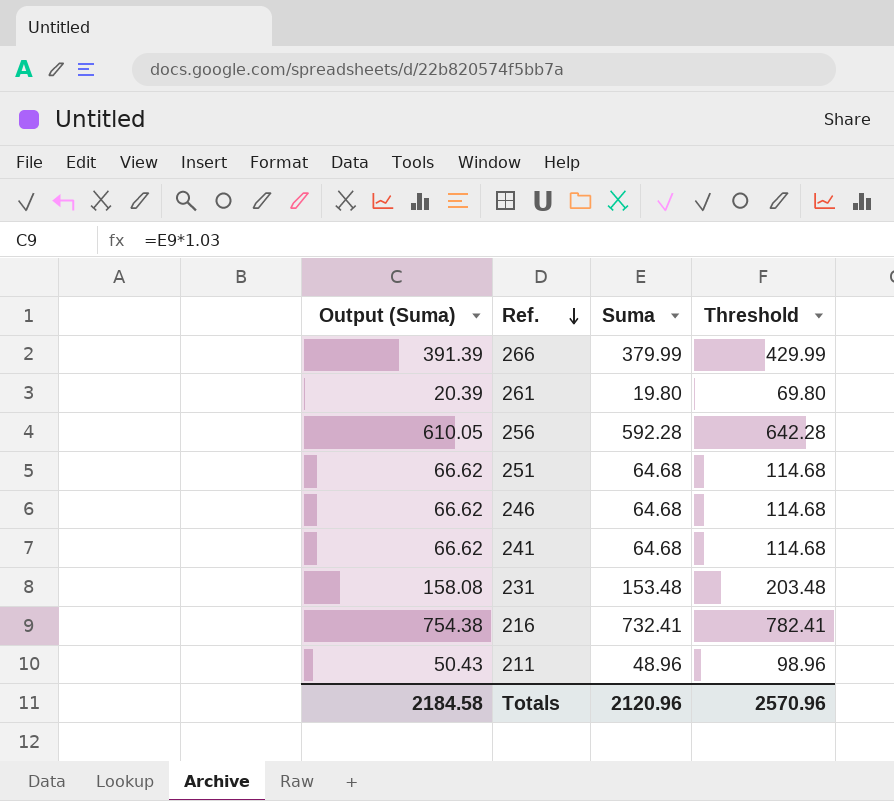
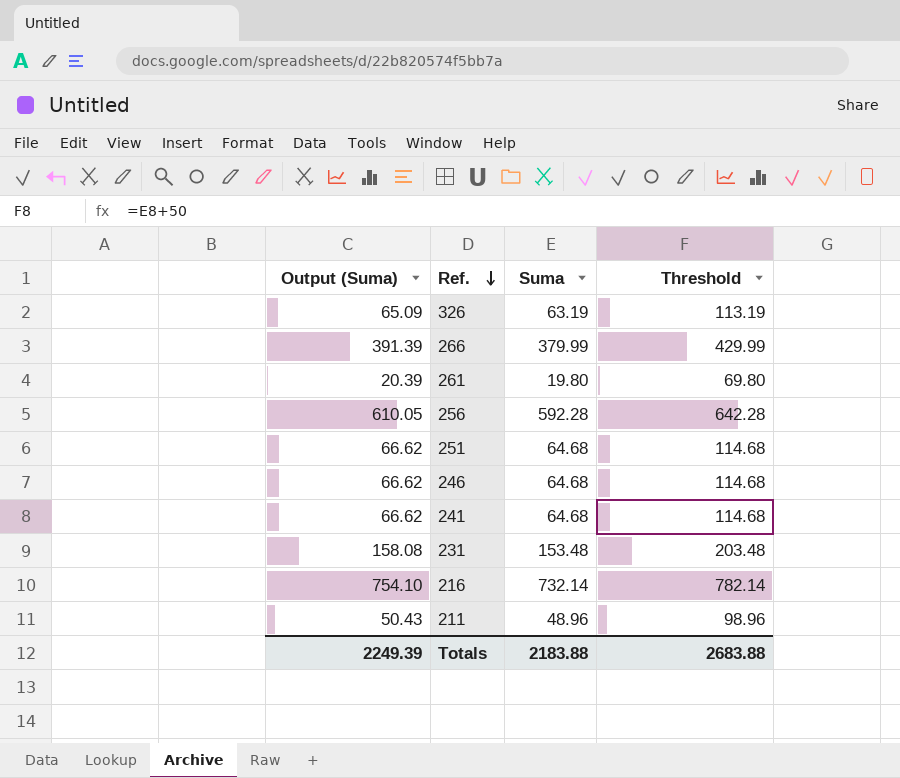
row 326: none -> 65.09 | 63.19 | 113.19
216 | Output (Suma): 754.38 -> 754.10
216 | Suma: 732.41 -> 732.14
216 | Threshold: 782.41 -> 782.14
Totals | Output (Suma): 2184.58 -> 2249.39
Totals | Suma: 2120.96 -> 2183.88
Totals | Threshold: 2570.96 -> 2683.88

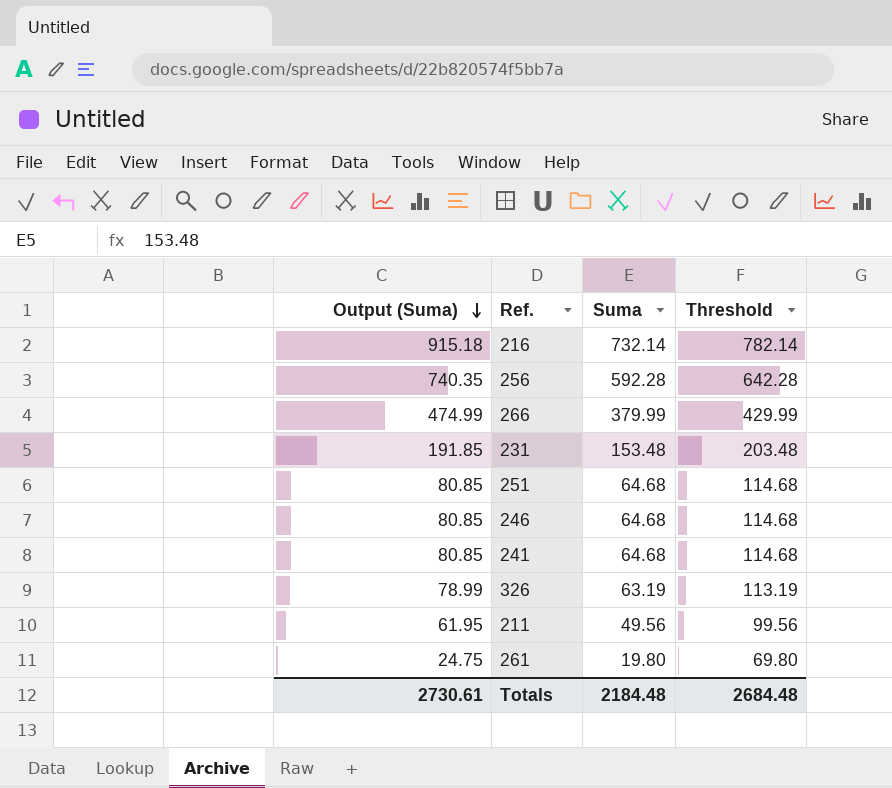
row order: Ref. descending -> Output (Suma) descending
column Output (Suma) | formula: [Suma] * 1.03 -> [Suma] * 1.25
211 | Suma: 48.96 -> 49.56
211 | Threshold: 98.96 -> 99.56
Totals | Output (Suma): 2249.39 -> 2730.61
Totals | Suma: 2183.88 -> 2184.48
Totals | Threshold: 2683.88 -> 2684.48

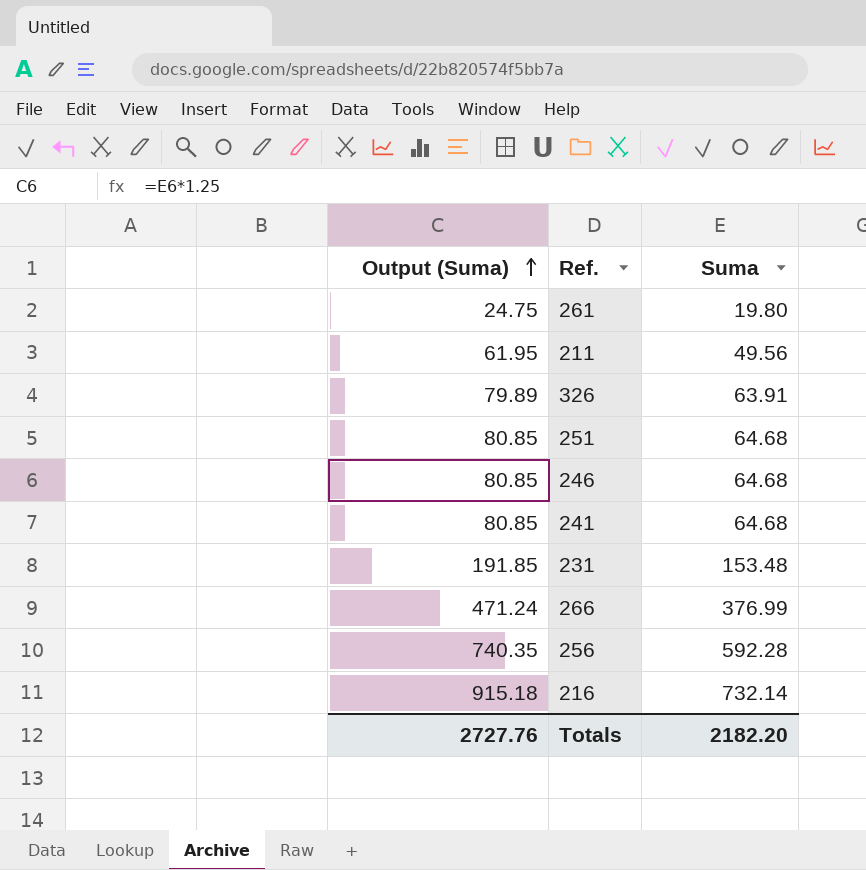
row order: Output (Suma) descending -> Output (Suma) ascending
column Threshold | formula: [Suma] + 50 -> none
326 | Output (Suma): 78.99 -> 79.89
326 | Suma: 63.19 -> 63.91
266 | Output (Suma): 474.99 -> 471.24
266 | Suma: 379.99 -> 376.99
Totals | Output (Suma): 2730.61 -> 2727.76
Totals | Suma: 2184.48 -> 2182.20

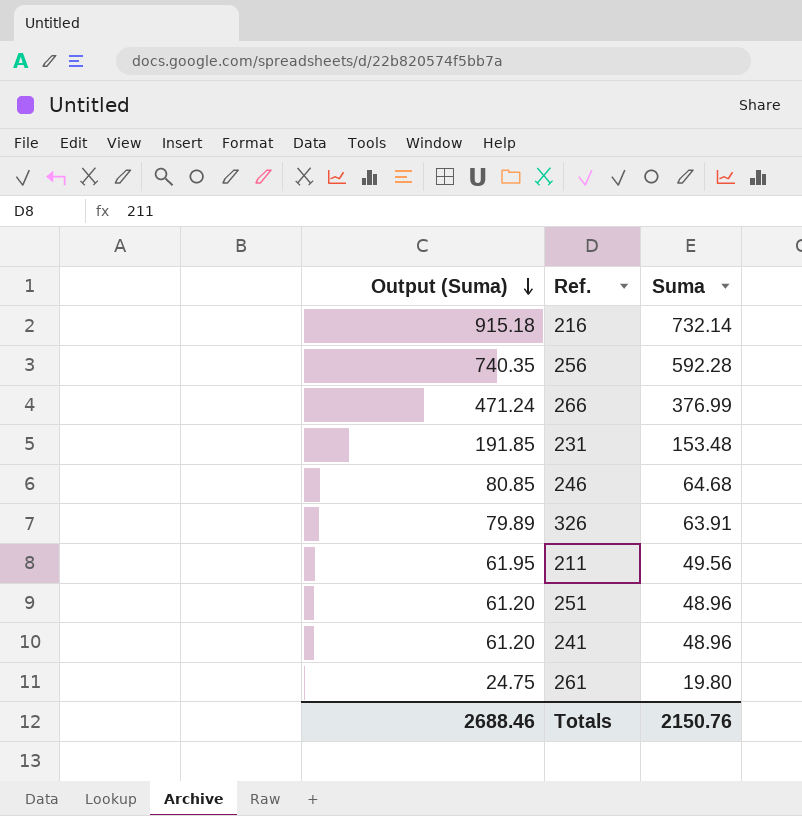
row order: Output (Suma) ascending -> Output (Suma) descending
251 | Output (Suma): 80.85 -> 61.20
251 | Suma: 64.68 -> 48.96
241 | Output (Suma): 80.85 -> 61.20
241 | Suma: 64.68 -> 48.96
Totals | Output (Suma): 2727.76 -> 2688.46
Totals | Suma: 2182.20 -> 2150.76

